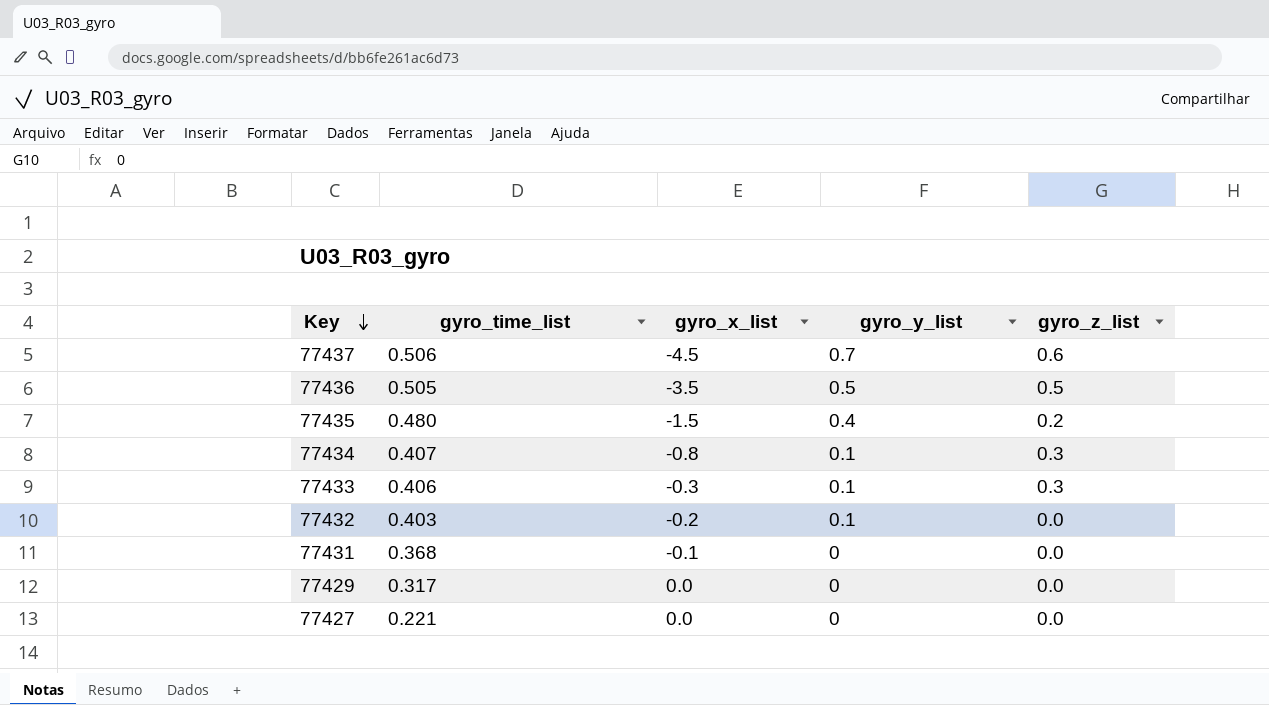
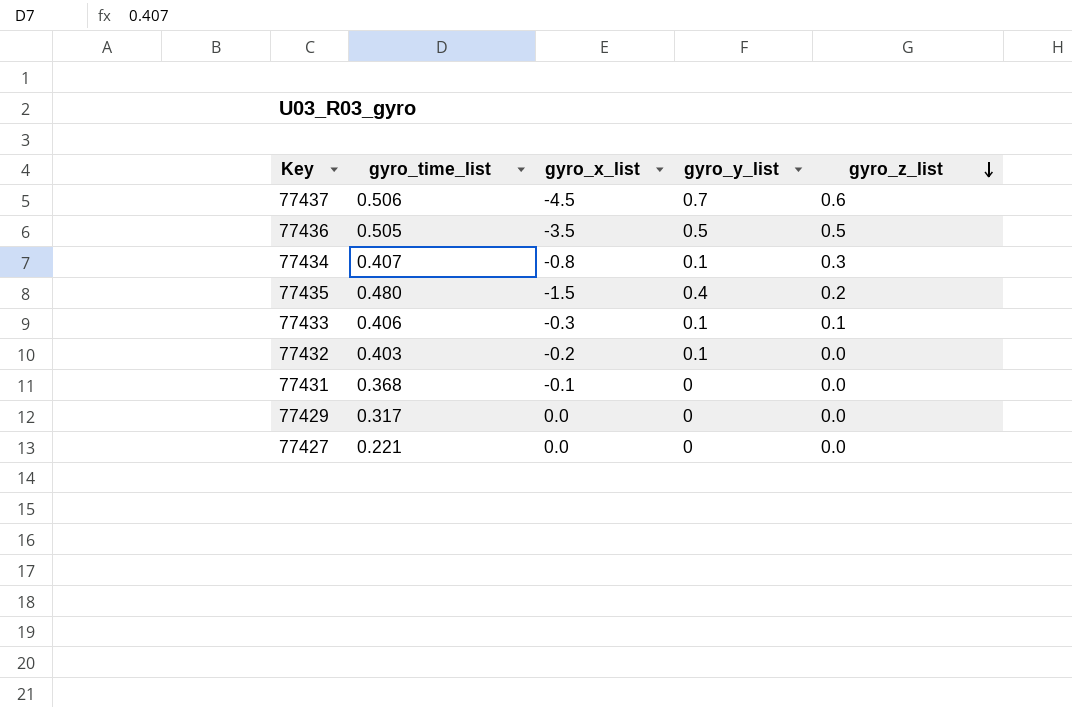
row order: Key descending -> gyro_z_list descending
77433 | gyro_z_list: 0.3 -> 0.1

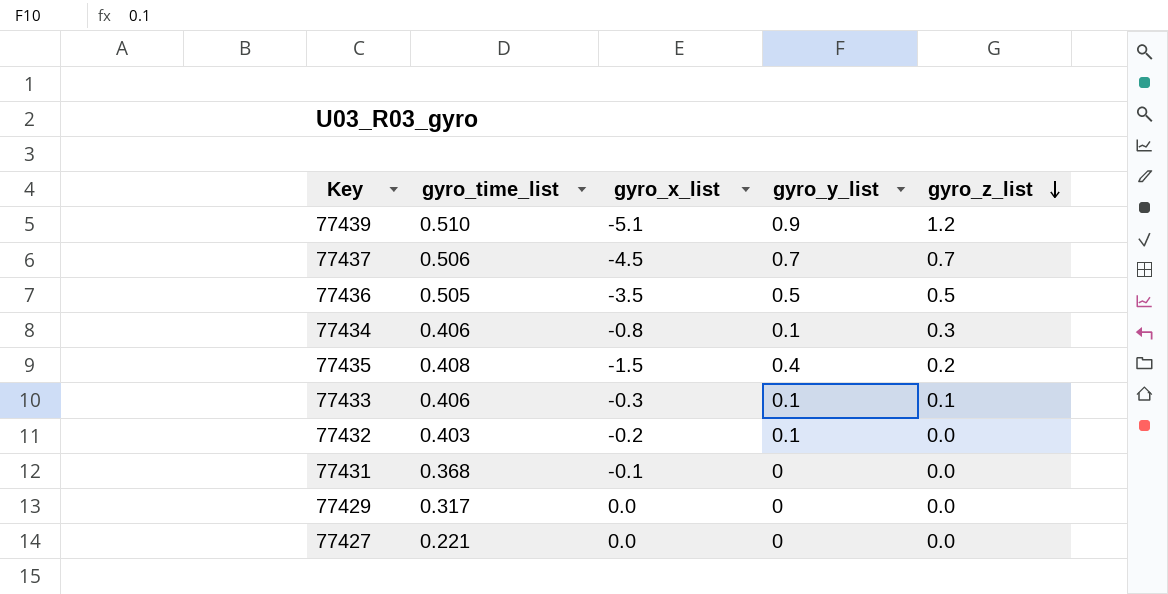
row 77439: none -> 0.510 | -5.1 | 0.9 | 1.2
77437 | gyro_z_list: 0.6 -> 0.7
77434 | gyro_time_list: 0.407 -> 0.406
77435 | gyro_time_list: 0.480 -> 0.408

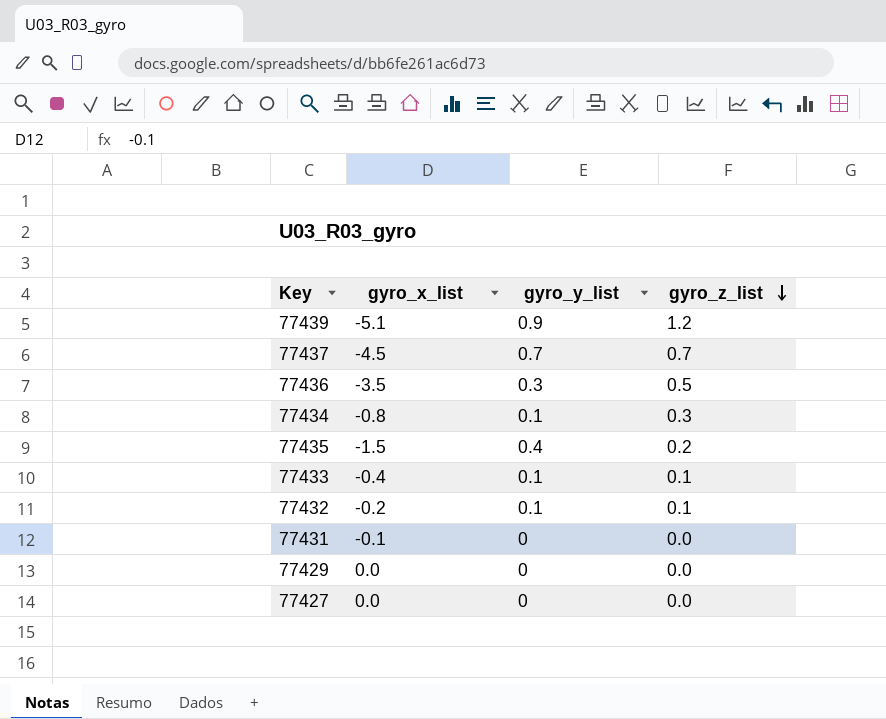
column gyro_time_list | position: 2 -> none
77436 | gyro_y_list: 0.5 -> 0.3
77433 | gyro_x_list: -0.3 -> -0.4
77432 | gyro_z_list: 0.0 -> 0.1

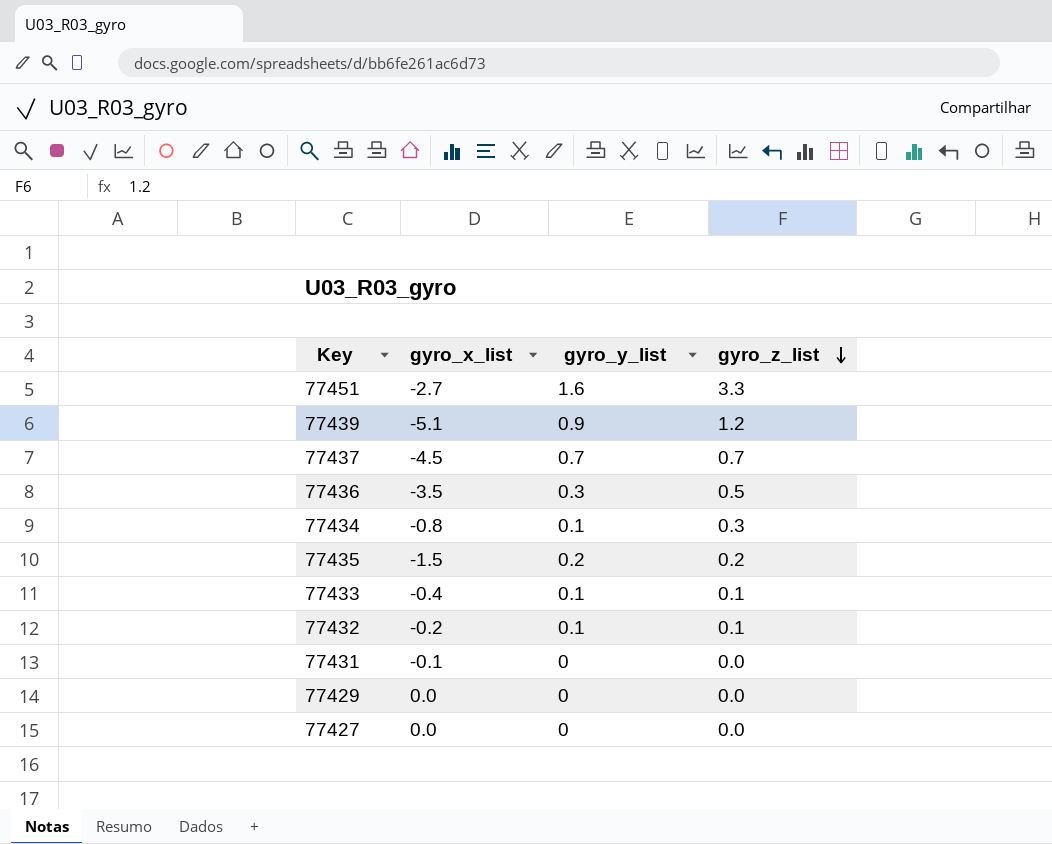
row 77451: none -> -2.7 | 1.6 | 3.3
77435 | gyro_y_list: 0.4 -> 0.2

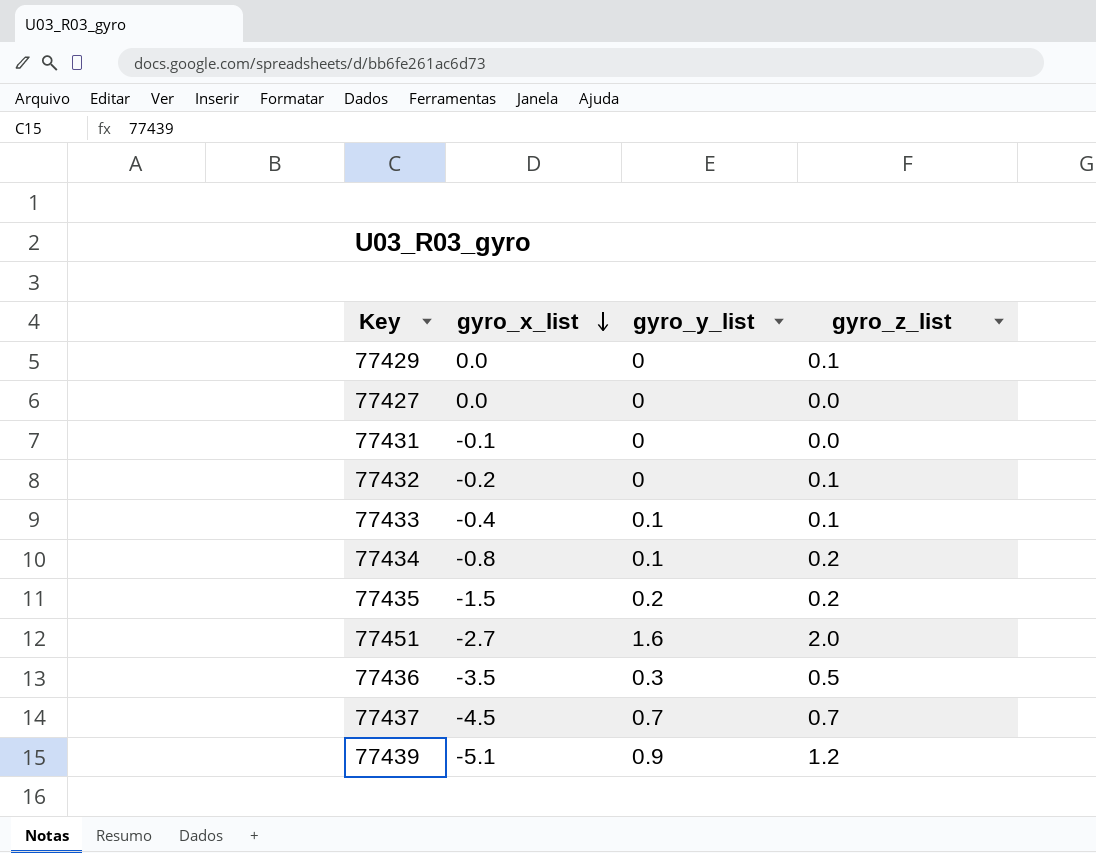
row order: gyro_z_list descending -> gyro_x_list descending
77429 | gyro_z_list: 0.0 -> 0.1
77432 | gyro_y_list: 0.1 -> 0
77434 | gyro_z_list: 0.3 -> 0.2
77451 | gyro_z_list: 3.3 -> 2.0

